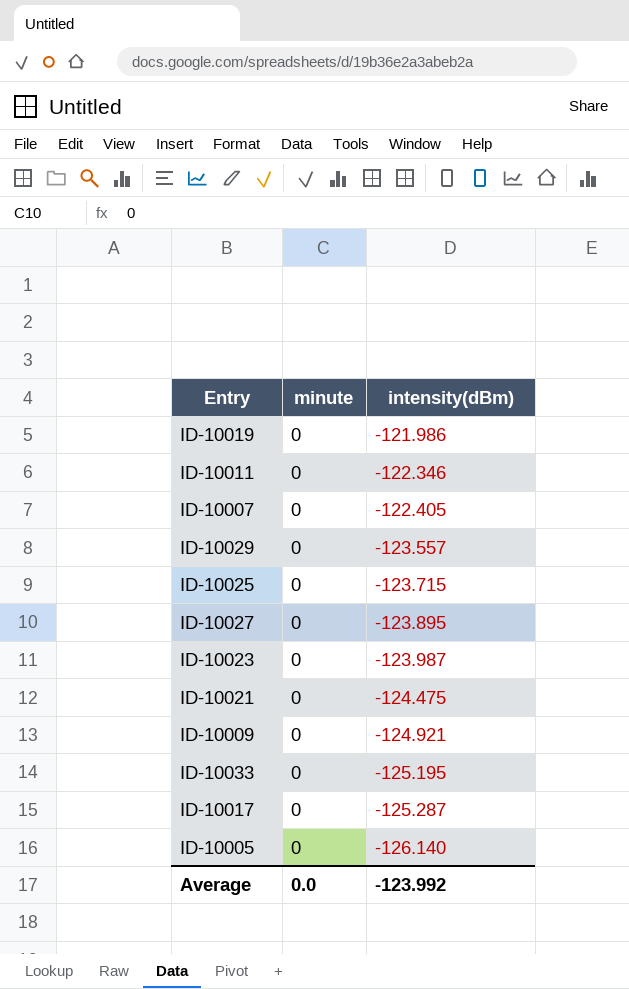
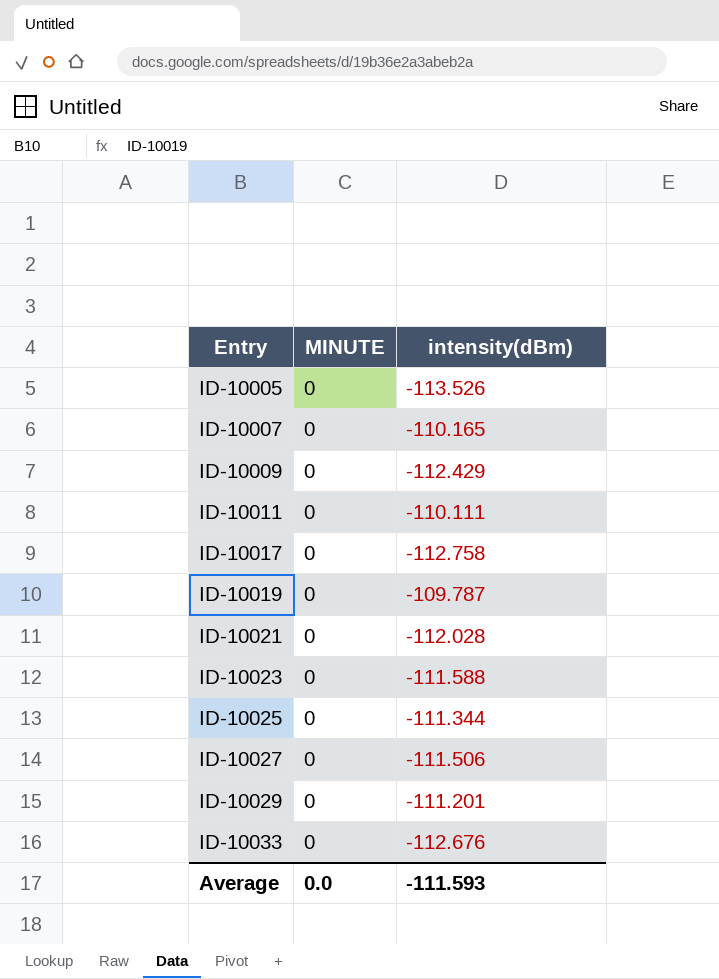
row order: intensity(dBm) descending -> Entry ascending
column name: minute -> MINUTE
ID-10005 | intensity(dBm): -126.140 -> -113.526
ID-10007 | intensity(dBm): -122.405 -> -110.165
ID-10009 | intensity(dBm): -124.921 -> -112.429
ID-10011 | intensity(dBm): -122.346 -> -110.111
ID-10017 | intensity(dBm): -125.287 -> -112.758
ID-10019 | intensity(dBm): -121.986 -> -109.787
ID-10021 | intensity(dBm): -124.475 -> -112.028
ID-10023 | intensity(dBm): -123.987 -> -111.588
ID-10025 | intensity(dBm): -123.715 -> -111.344
ID-10027 | intensity(dBm): -123.895 -> -111.506
ID-10029 | intensity(dBm): -123.557 -> -111.201
ID-10033 | intensity(dBm): -125.195 -> -112.676
Average | intensity(dBm): -123.992 -> -111.593

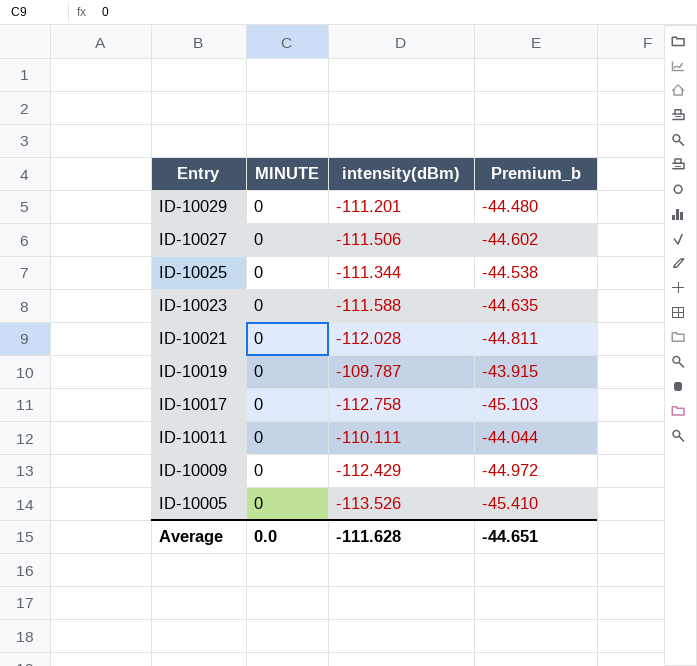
row order: Entry ascending -> Entry descending
column Premium_b | formula: none -> [intensity(dBm)] * 0.4
row ID-10007: 0 | -110.165 -> none
row ID-10033: 0 | -112.676 -> none
Average | intensity(dBm): -111.593 -> -111.628

